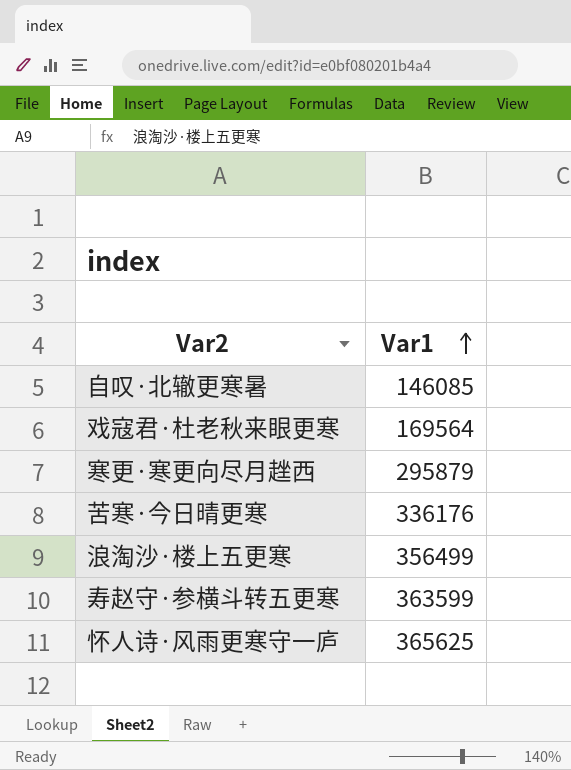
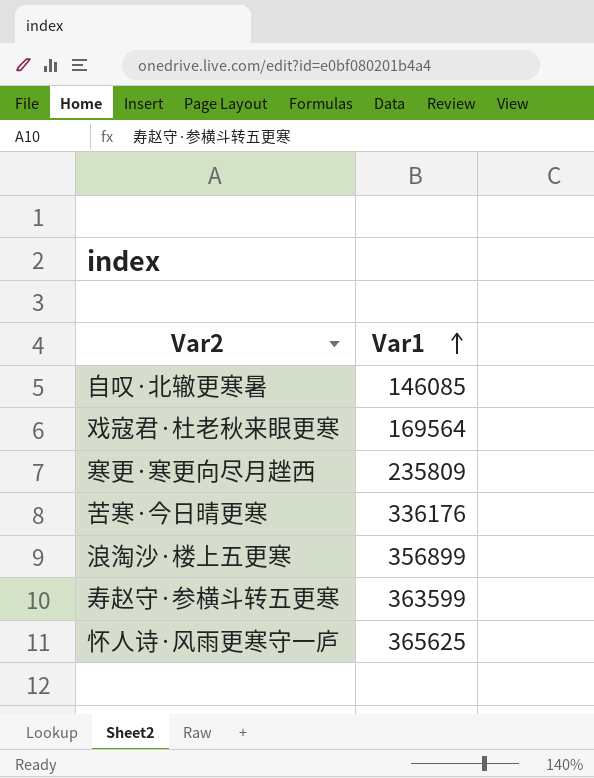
寒更·寒更向尽月趖西 | Var1: 295879 -> 235809
浪淘沙·楼上五更寒 | Var1: 356499 -> 356899

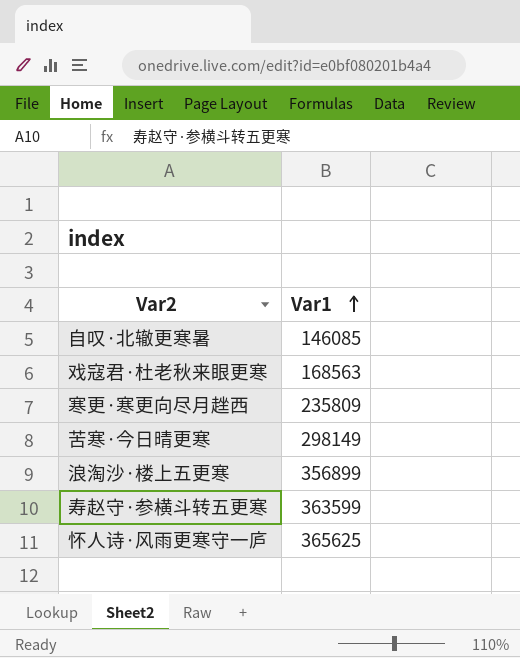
戏寇君·杜老秋来眼更寒 | Var1: 169564 -> 168563
苦寒·今日晴更寒 | Var1: 336176 -> 298149

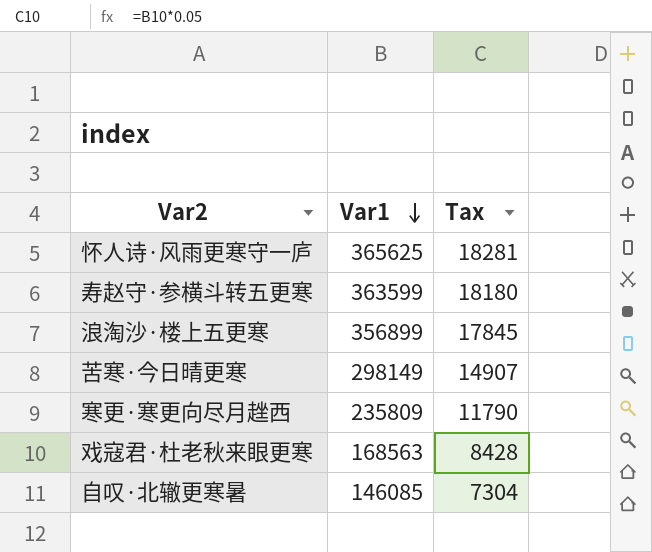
row order: Var1 ascending -> Var1 descending
column Tax | formula: none -> [Var1] * 0.05

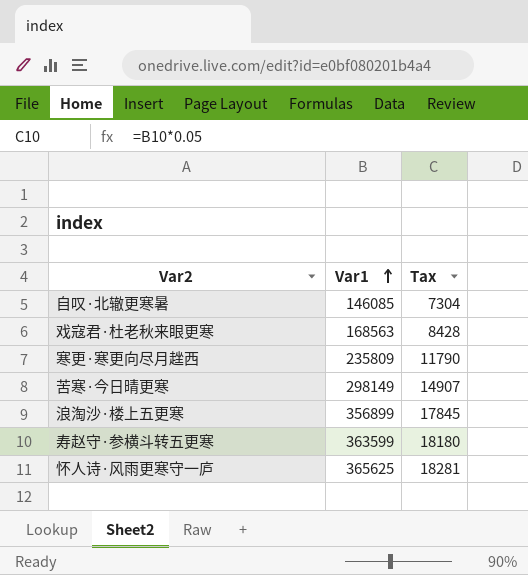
row order: Var1 descending -> Var1 ascending

